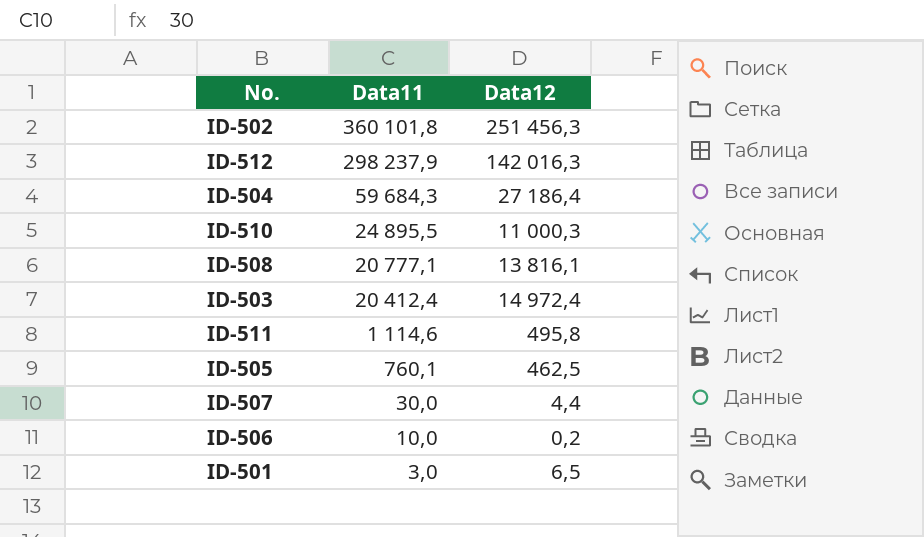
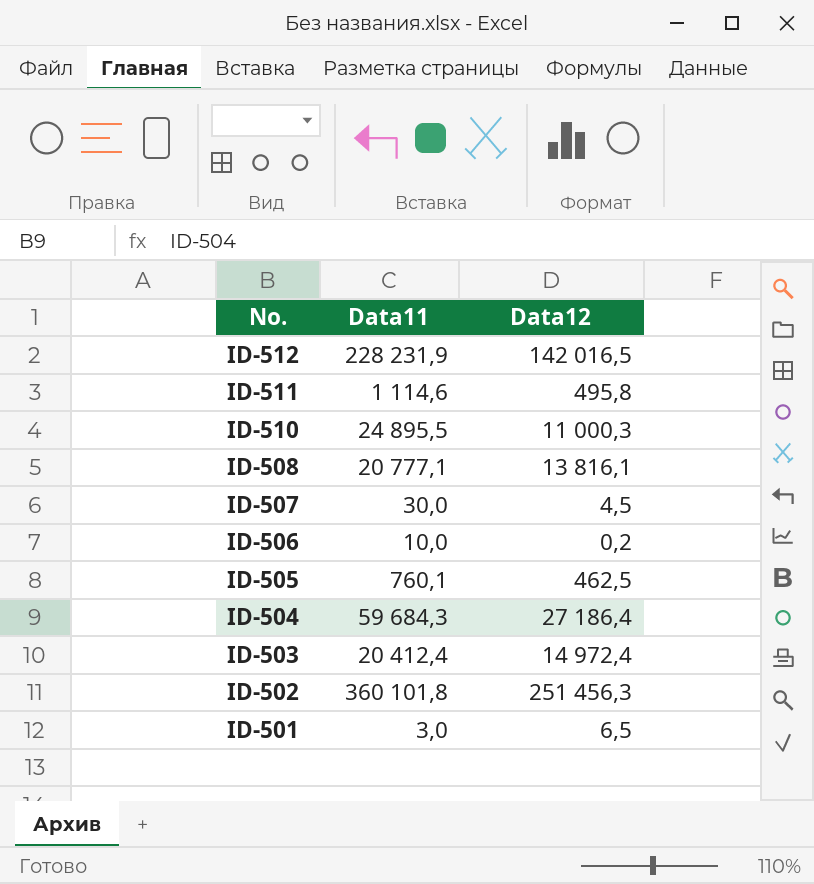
row order: Data11 descending -> No. descending
ID-512 | Data11: 298 237,9 -> 228 231,9
ID-512 | Data12: 142 016,3 -> 142 016,5
ID-507 | Data12: 4,4 -> 4,5

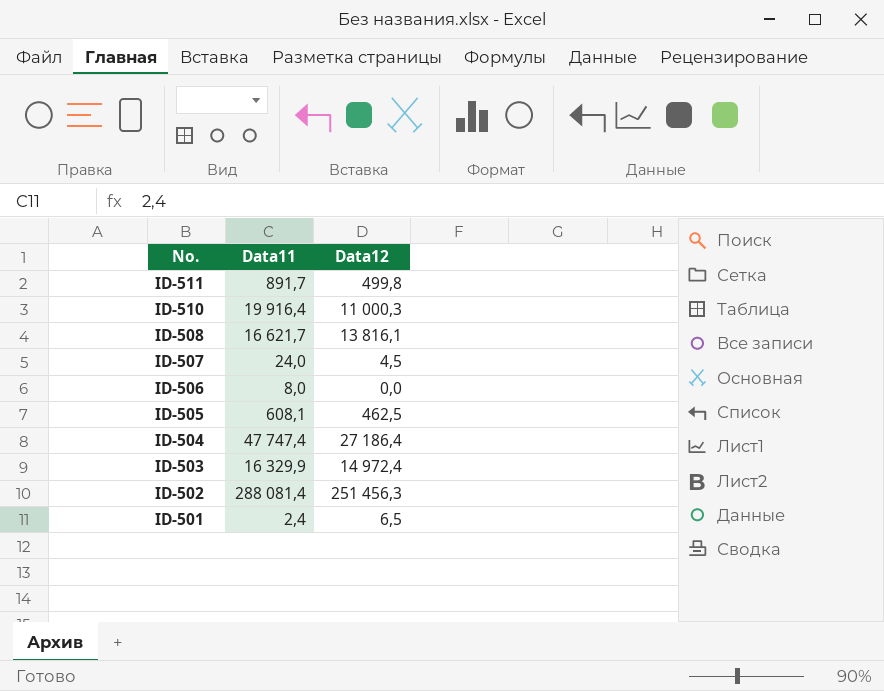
row ID-512: 228 231,9 | 142 016,5 -> none
ID-511 | Data11: 1 114,6 -> 891,7
ID-511 | Data12: 495,8 -> 499,8
ID-510 | Data11: 24 895,5 -> 19 916,4
ID-508 | Data11: 20 777,1 -> 16 621,7
ID-507 | Data11: 30,0 -> 24,0
ID-506 | Data11: 10,0 -> 8,0
ID-506 | Data12: 0,2 -> 0,0
ID-505 | Data11: 760,1 -> 608,1
ID-504 | Data11: 59 684,3 -> 47 747,4
ID-503 | Data11: 20 412,4 -> 16 329,9
ID-502 | Data11: 360 101,8 -> 288 081,4
ID-501 | Data11: 3,0 -> 2,4

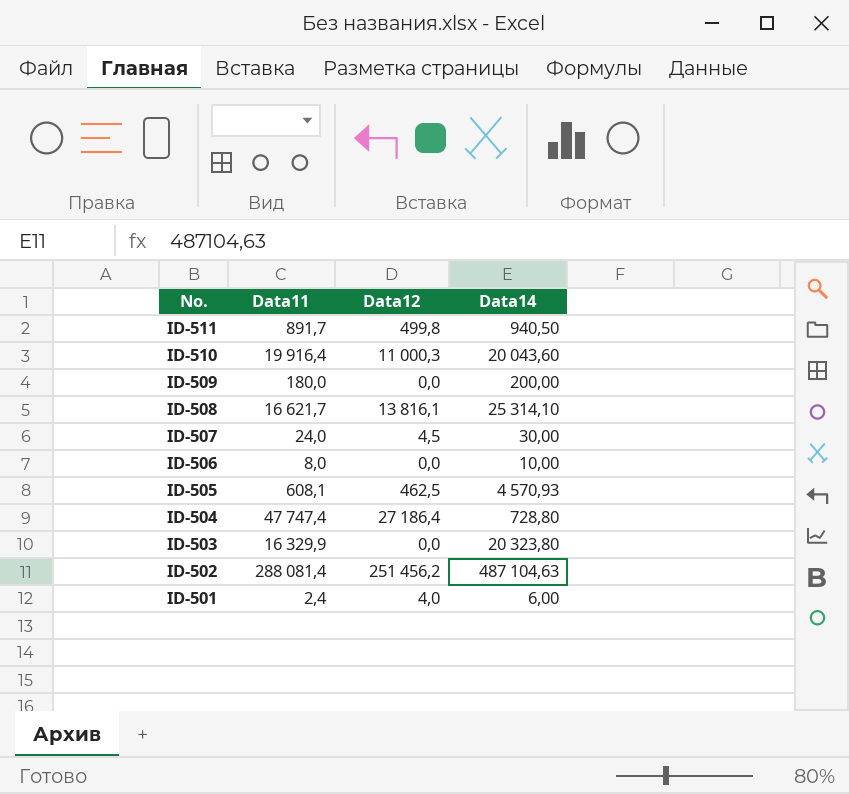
column Data14 | position: none -> 4
row ID-509: none -> 180,0 | 0,0 | 200,00
ID-503 | Data12: 14 972,4 -> 0,0
ID-502 | Data12: 251 456,3 -> 251 456,2
ID-501 | Data12: 6,5 -> 4,0

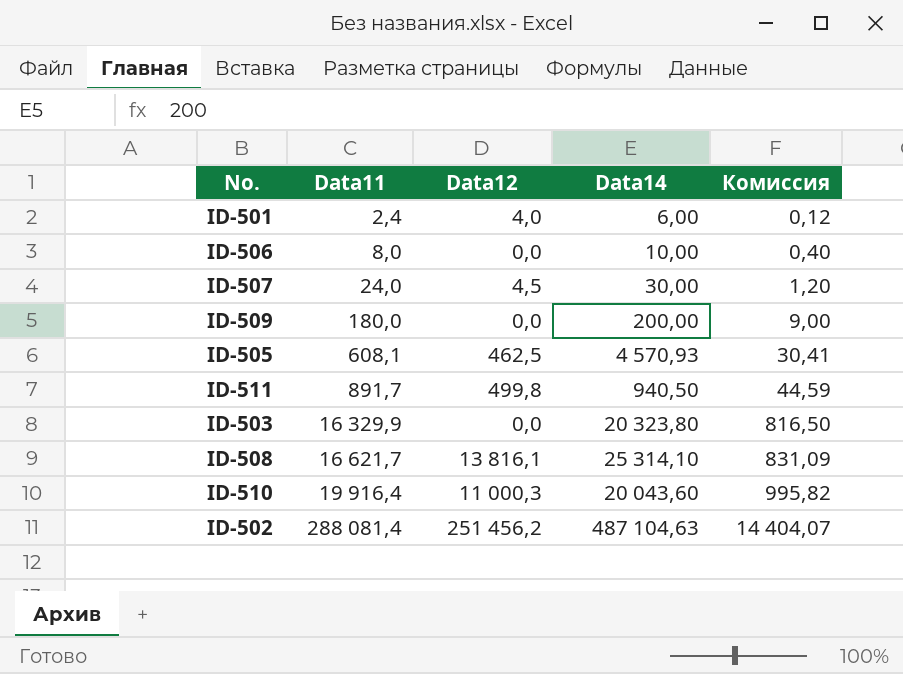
row order: No. descending -> Data11 ascending
column Комиссия | formula: none -> [Data11] * 0,05
row ID-504: 47 747,4 | 27 186,4 | 728,80 -> none

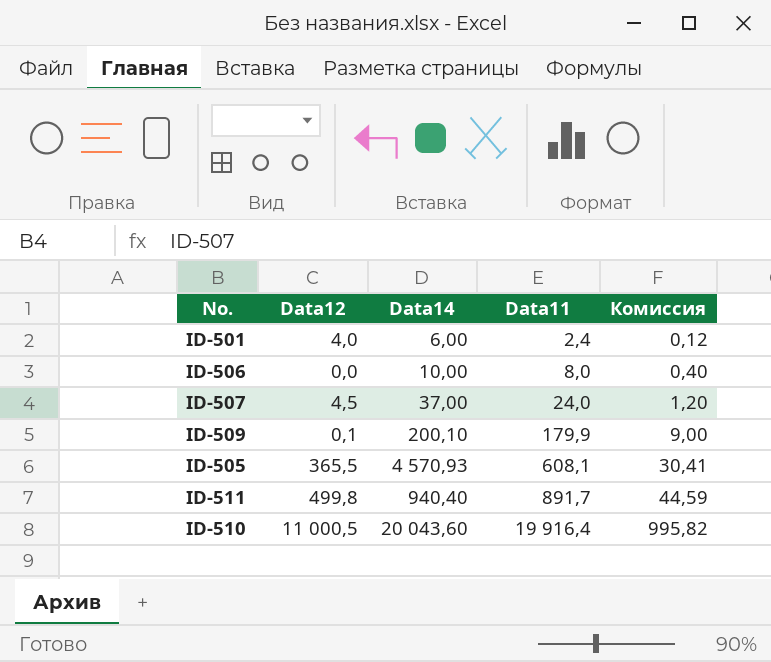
column Data11 | position: 2 -> 4
row ID-503: 16 329,9 | 0,0 | 20 323,80 | 816,50 -> none
row ID-508: 16 621,7 | 13 816,1 | 25 314,10 | 831,09 -> none
row ID-502: 288 081,4 | 251 456,2 | 487 104,63 | 14 404,07 -> none
ID-507 | Data14: 30,00 -> 37,00
ID-509 | Data12: 0,0 -> 0,1
ID-509 | Data14: 200,00 -> 200,10
ID-509 | Data11: 180,0 -> 179,9
ID-505 | Data12: 462,5 -> 365,5
ID-511 | Data14: 940,50 -> 940,40
ID-510 | Data12: 11 000,3 -> 11 000,5

